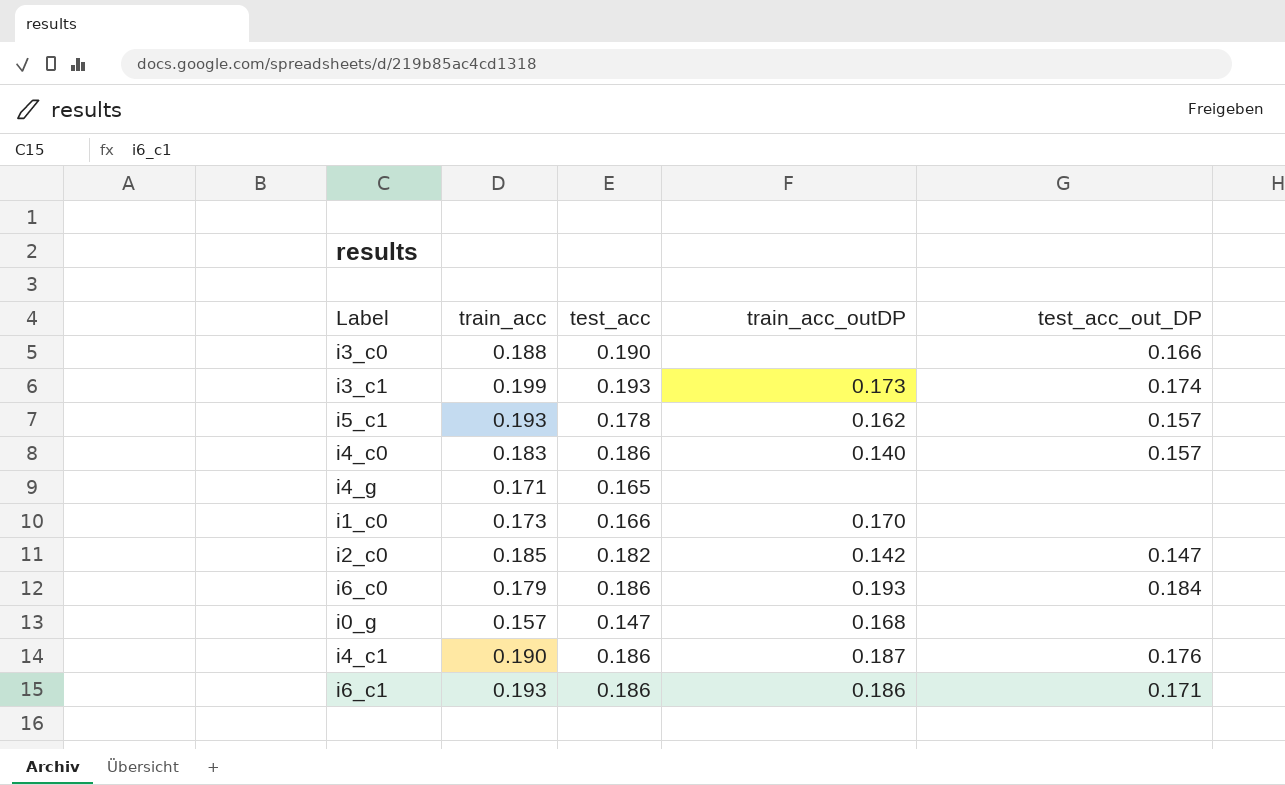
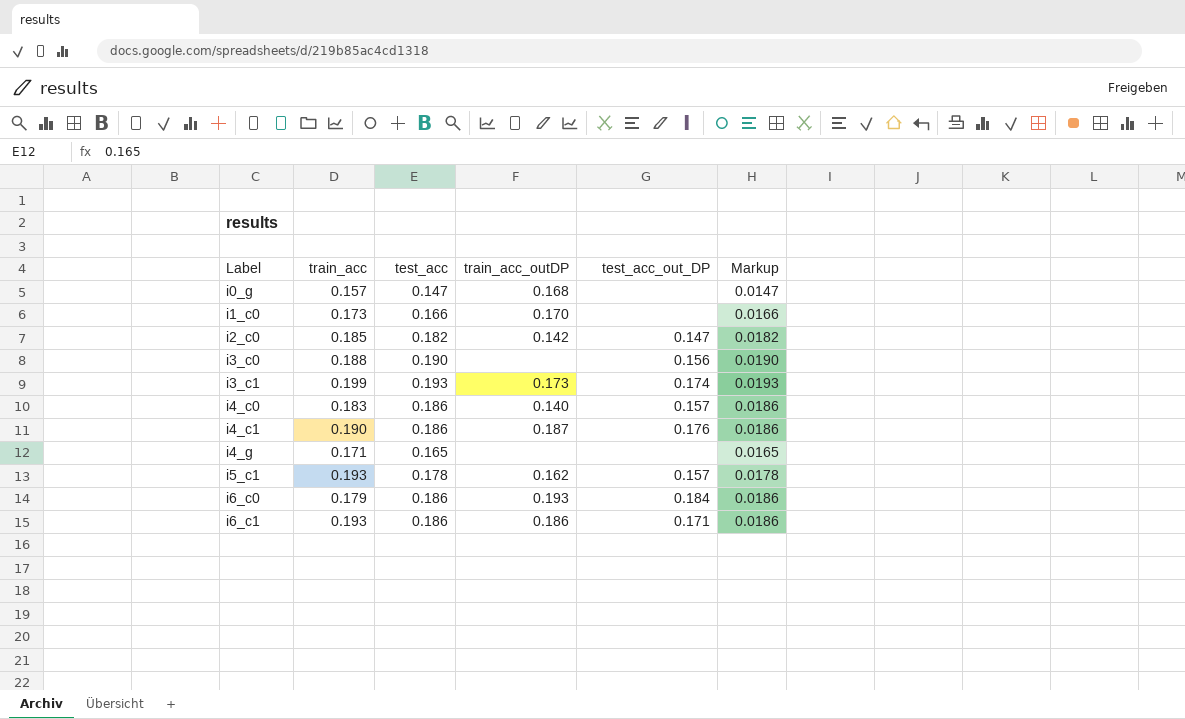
row order: none -> Label ascending
column Markup | formula: none -> [test_acc] * 0.1
i3_c0 | test_acc_out_DP: 0.166 -> 0.156

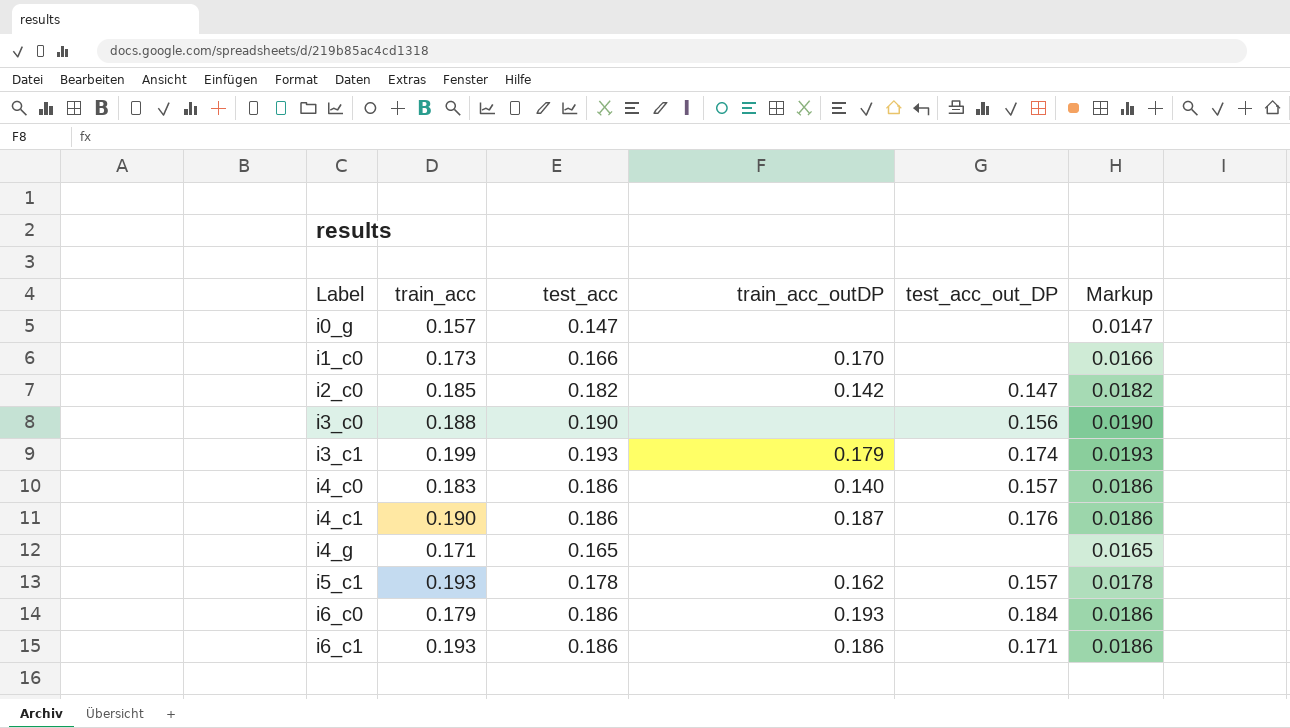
i0_g | train_acc_outDP: 0.168 -> none
i3_c1 | train_acc_outDP: 0.173 -> 0.179

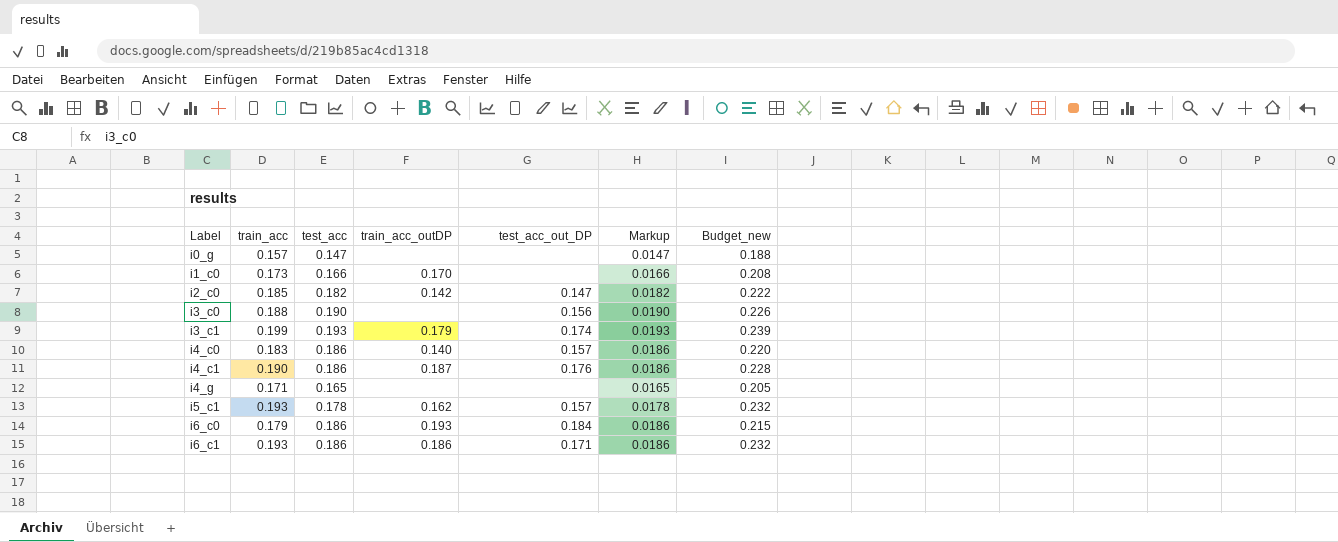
column Budget_new | formula: none -> [train_acc] * 1.2

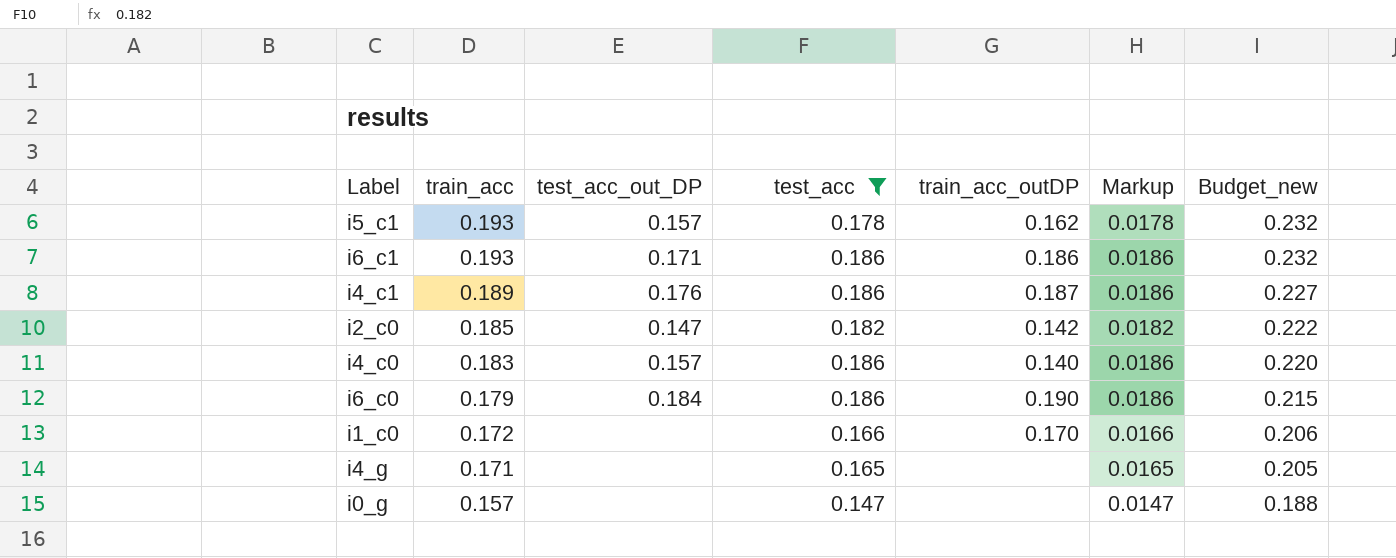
filter: none -> test_acc <= 0.186
row order: Label ascending -> train_acc descending
column test_acc_out_DP | position: 5 -> 3
i4_c1 | train_acc: 0.190 -> 0.189
i4_c1 | Budget_new: 0.228 -> 0.227
i6_c0 | train_acc_outDP: 0.193 -> 0.190
i1_c0 | train_acc: 0.173 -> 0.172
i1_c0 | Budget_new: 0.208 -> 0.206

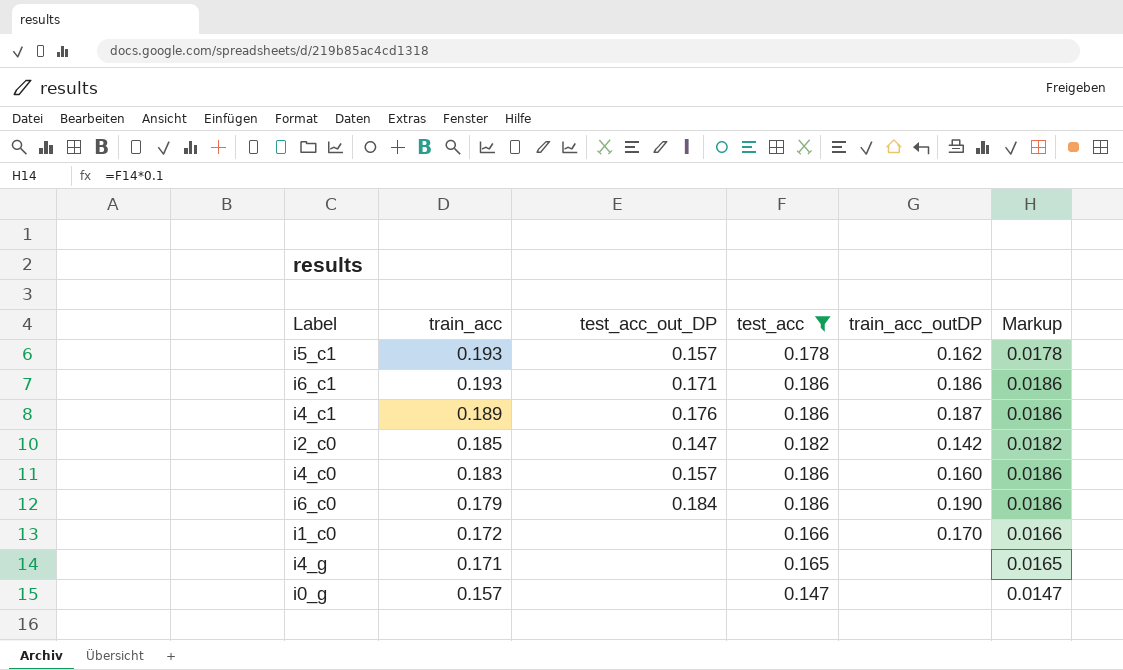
column Budget_new | formula: [train_acc] * 1.2 -> none
i4_c0 | train_acc_outDP: 0.140 -> 0.160

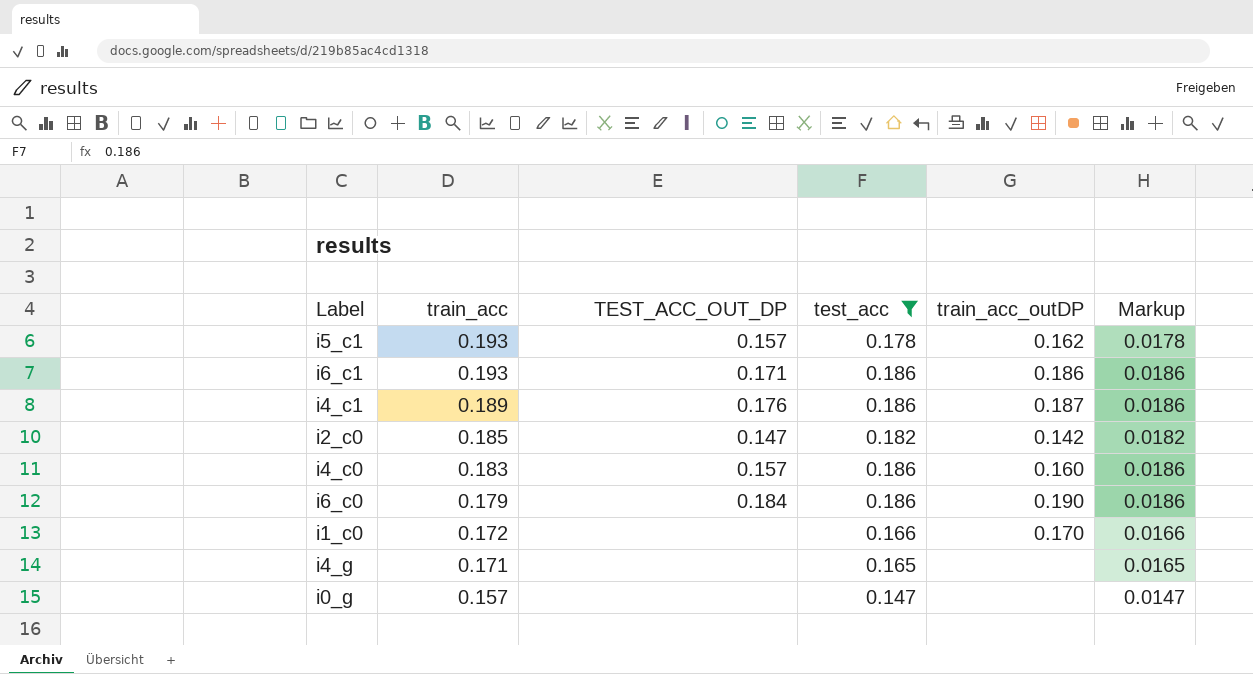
column name: test_acc_out_DP -> TEST_ACC_OUT_DP

